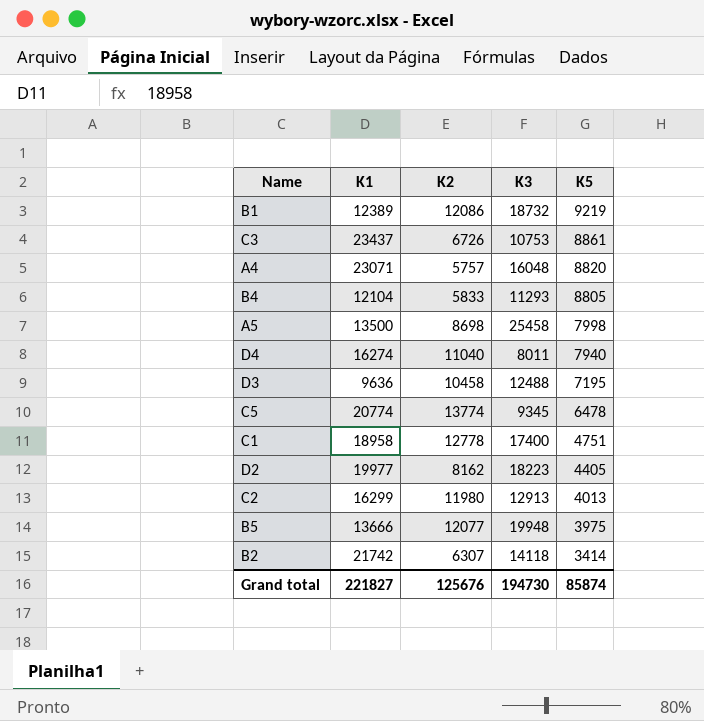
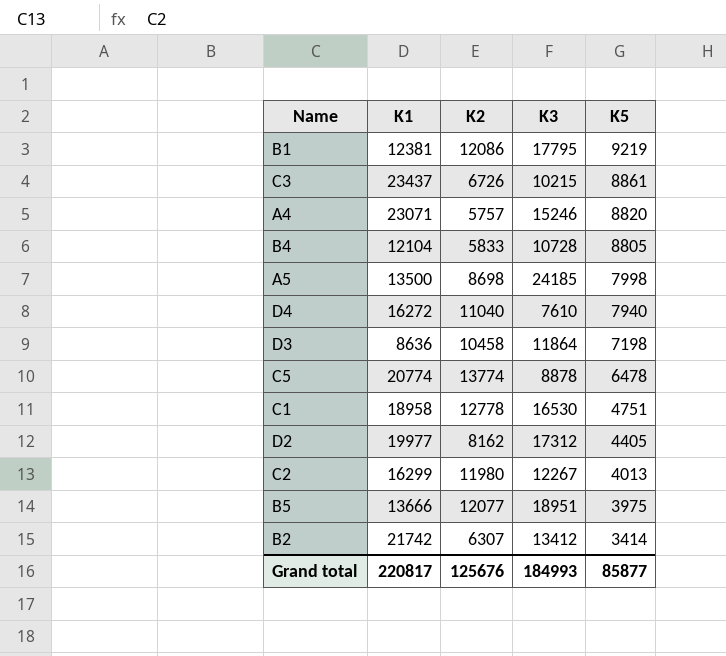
B1 | K1: 12389 -> 12381
B1 | K3: 18732 -> 17795
C3 | K3: 10753 -> 10215
A4 | K3: 16048 -> 15246
B4 | K3: 11293 -> 10728
A5 | K3: 25458 -> 24185
D4 | K1: 16274 -> 16272
D4 | K3: 8011 -> 7610
D3 | K1: 9636 -> 8636
D3 | K3: 12488 -> 11864
D3 | K5: 7195 -> 7198
C5 | K3: 9345 -> 8878
C1 | K3: 17400 -> 16530
D2 | K3: 18223 -> 17312
C2 | K3: 12913 -> 12267
B5 | K3: 19948 -> 18951
B2 | K3: 14118 -> 13412
Grand total | K1: 221827 -> 220817
Grand total | K3: 194730 -> 184993
Grand total | K5: 85874 -> 85877

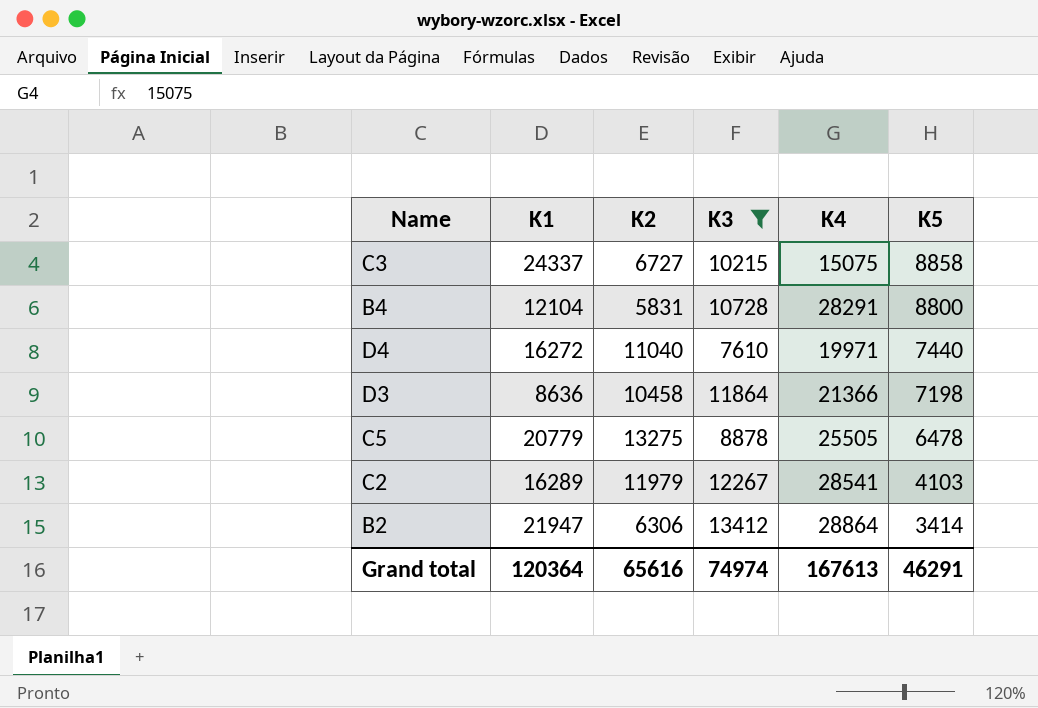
filter: none -> K3 <= 13412
column K4 | position: none -> 5
C3 | K1: 23437 -> 24337
C3 | K2: 6726 -> 6727
C3 | K5: 8861 -> 8858
B4 | K2: 5833 -> 5831
B4 | K5: 8805 -> 8800
D4 | K5: 7940 -> 7440
C5 | K1: 20774 -> 20779
C5 | K2: 13774 -> 13275
C2 | K1: 16299 -> 16289
C2 | K2: 11980 -> 11979
C2 | K5: 4013 -> 4103
B2 | K1: 21742 -> 21947
B2 | K2: 6307 -> 6306
Grand total | K1: 220817 -> 120364
Grand total | K2: 125676 -> 65616
Grand total | K3: 184993 -> 74974
Grand total | K5: 85877 -> 46291

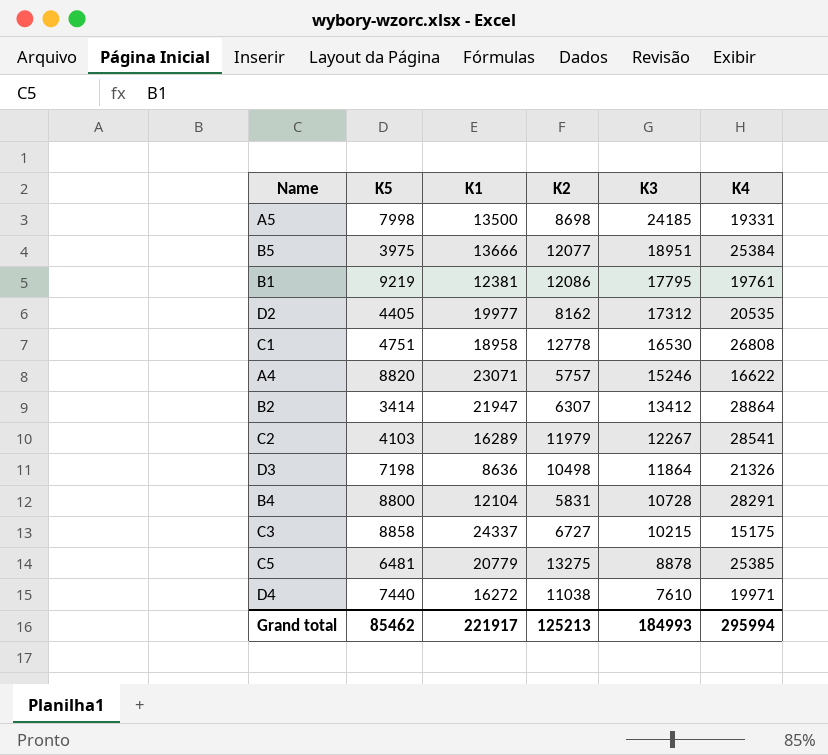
filter: K3 <= 13412 -> none
row order: K5 descending -> K3 descending
column K5 | position: 6 -> 2
B2 | K2: 6306 -> 6307
D3 | K2: 10458 -> 10498
D3 | K4: 21366 -> 21326
C3 | K4: 15075 -> 15175
C5 | K5: 6478 -> 6481
C5 | K4: 25505 -> 25385
D4 | K2: 11040 -> 11038
Grand total | K5: 46291 -> 85462
Grand total | K1: 120364 -> 221917
Grand total | K2: 65616 -> 125213
Grand total | K3: 74974 -> 184993
Grand total | K4: 167613 -> 295994

